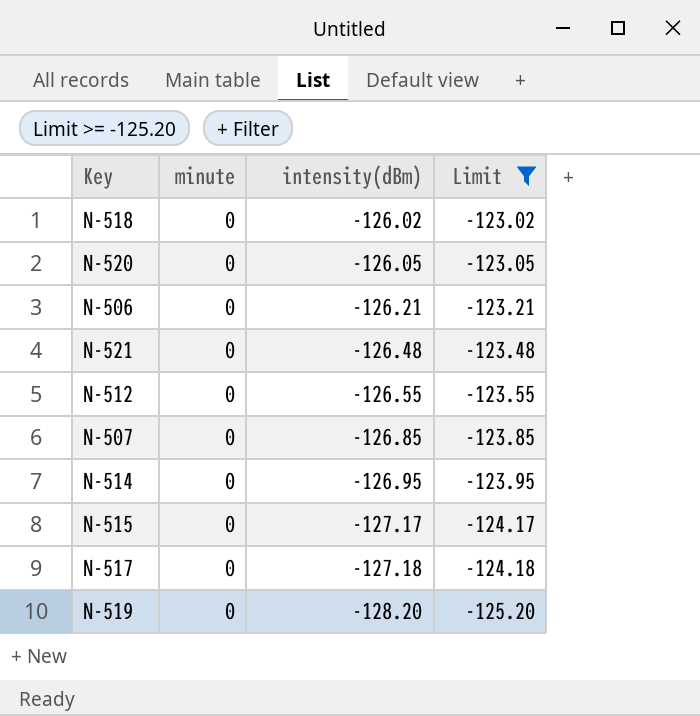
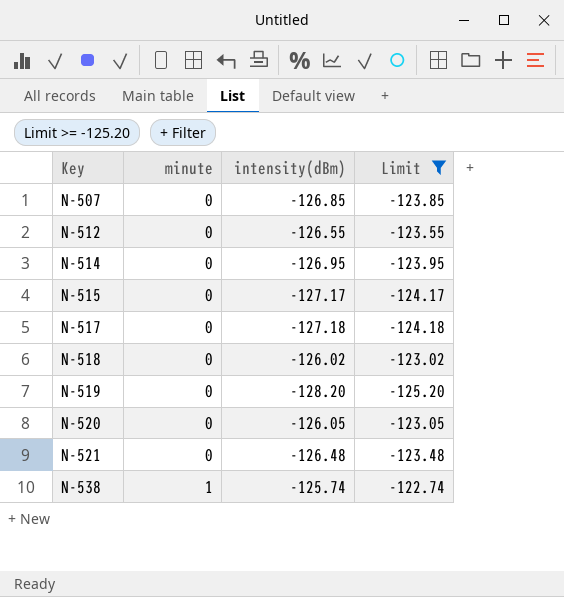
row order: intensity(dBm) descending -> Key ascending
row N-506: 0 | -126.21 | -123.21 -> none
row N-538: none -> 1 | -125.74 | -122.74

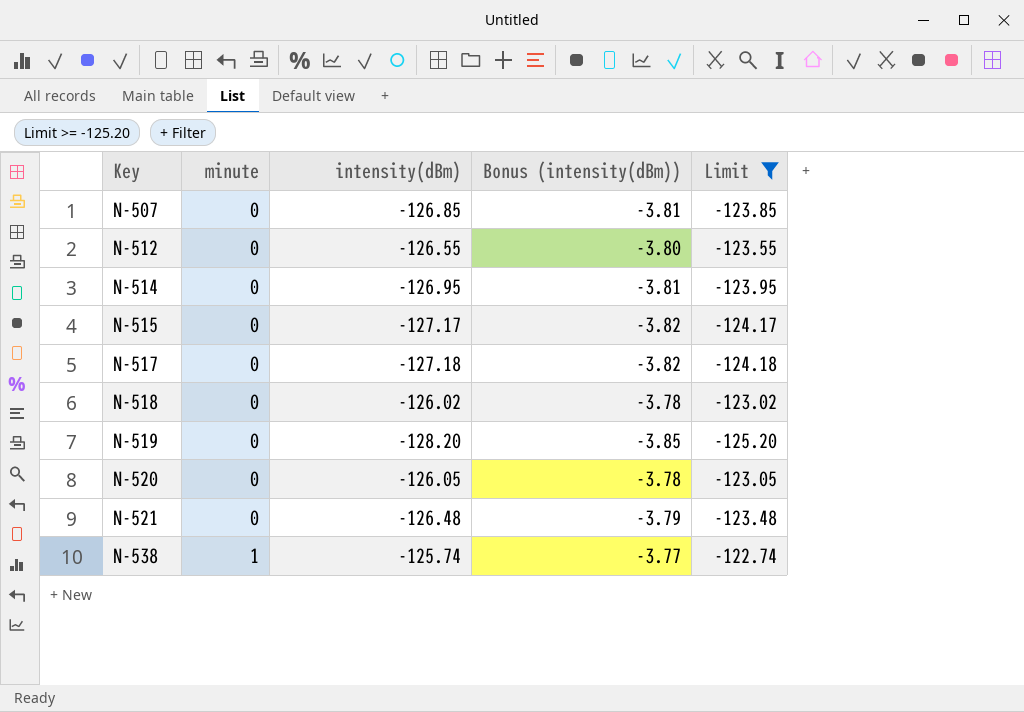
column Bonus (intensity(dBm)) | formula: none -> [intensity(dBm)] * 0.03

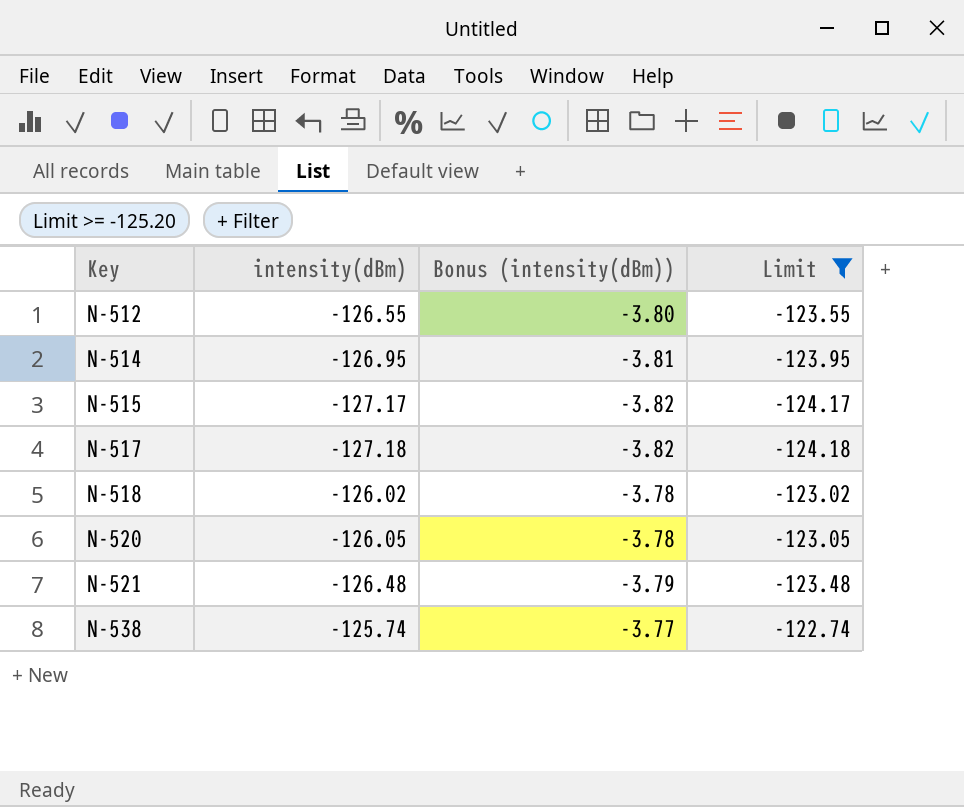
column minute | position: 2 -> none
row N-507: 0 | -126.85 | -3.81 | -123.85 -> none
row N-519: 0 | -128.20 | -3.85 | -125.20 -> none

